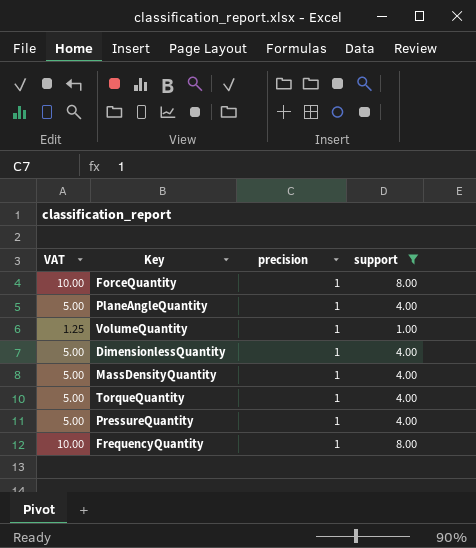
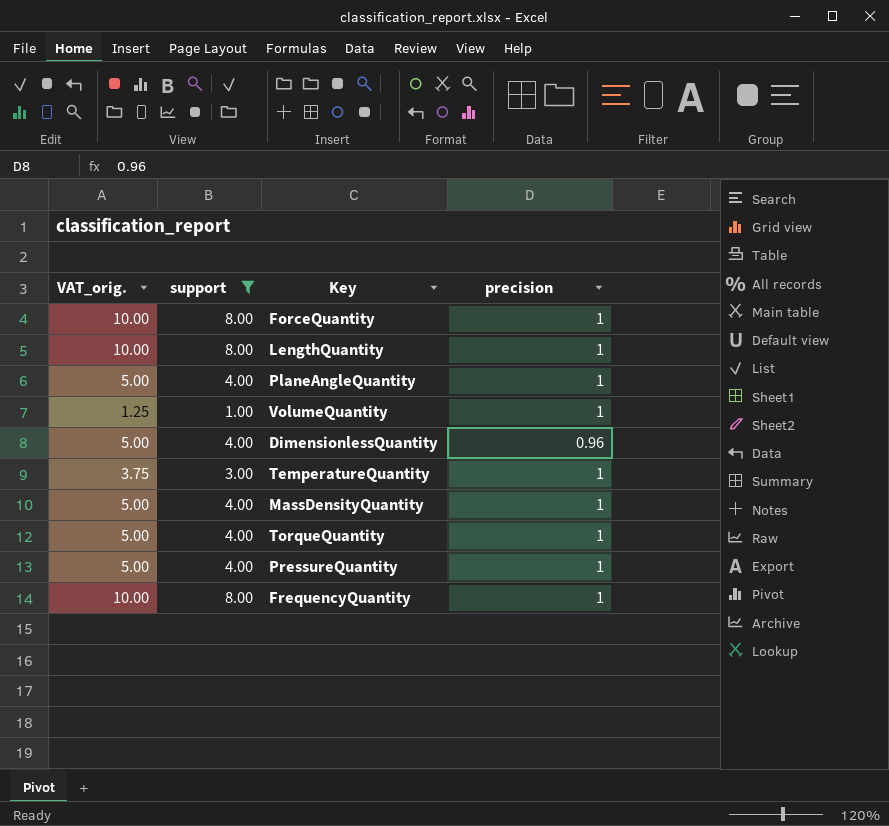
column name: VAT -> VAT_orig.
column support | position: 4 -> 2
row LengthQuantity: none -> 10.00 | 8.00 | 1
DimensionlessQuantity | precision: 1 -> 0.96
row TemperatureQuantity: none -> 3.75 | 3.00 | 1

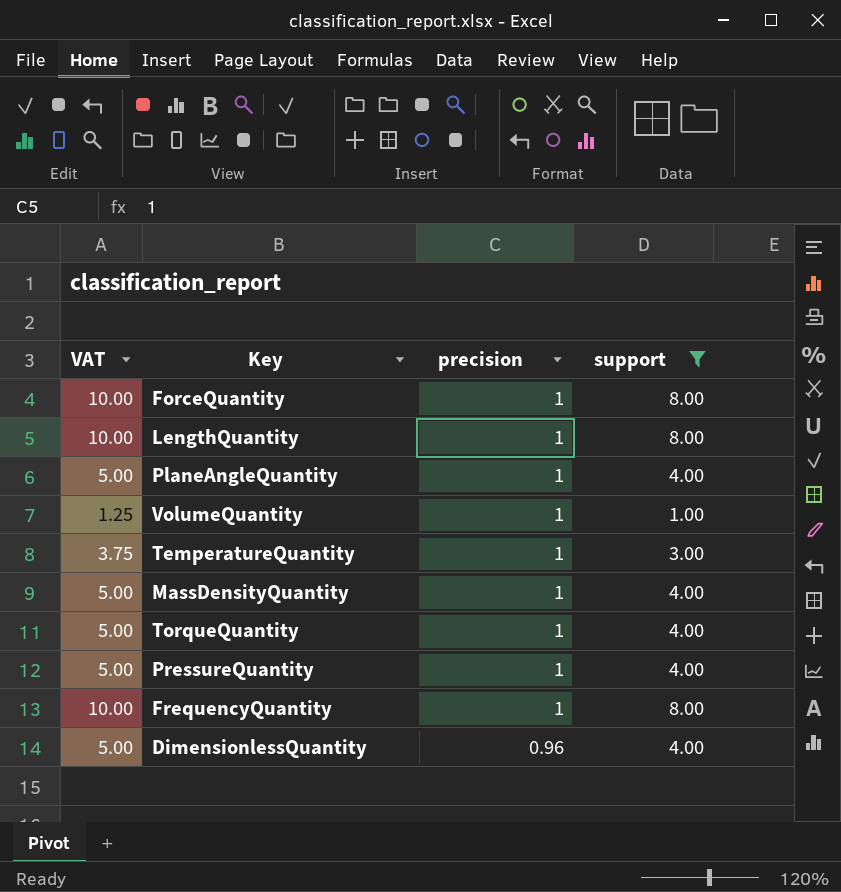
row order: none -> precision descending
column name: VAT_orig. -> VAT
column support | position: 2 -> 4

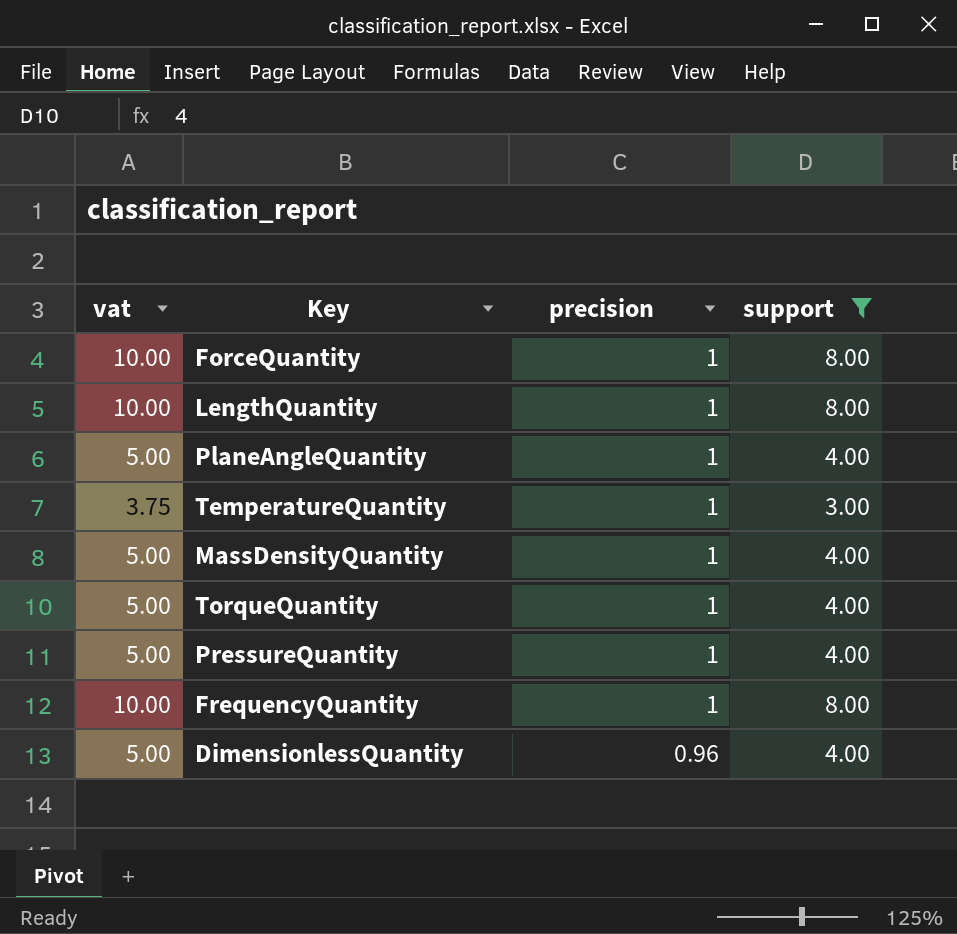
column name: VAT -> vat
row VolumeQuantity: 1.25 | 1 | 1.00 -> none

